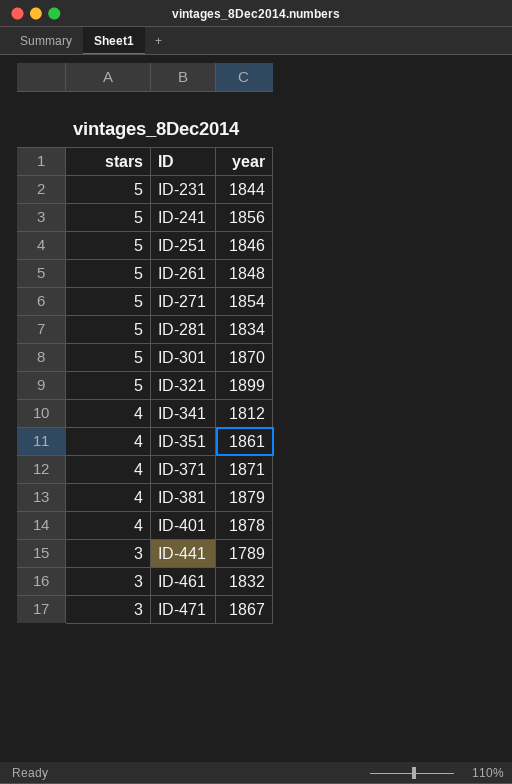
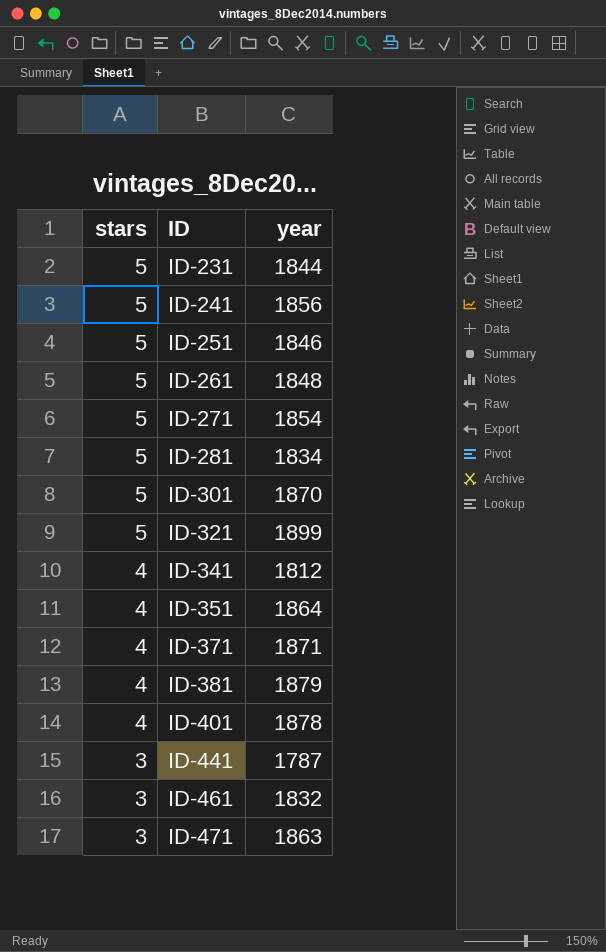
ID-351 | year: 1861 -> 1864
ID-441 | year: 1789 -> 1787
ID-471 | year: 1867 -> 1863

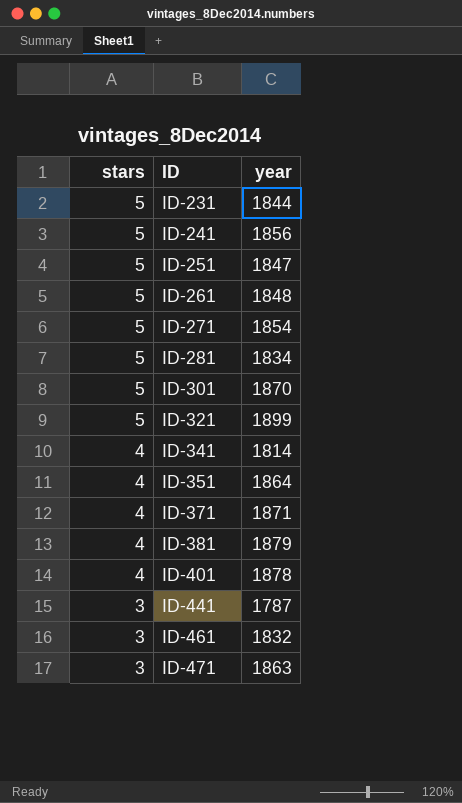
ID-251 | year: 1846 -> 1847
ID-341 | year: 1812 -> 1814

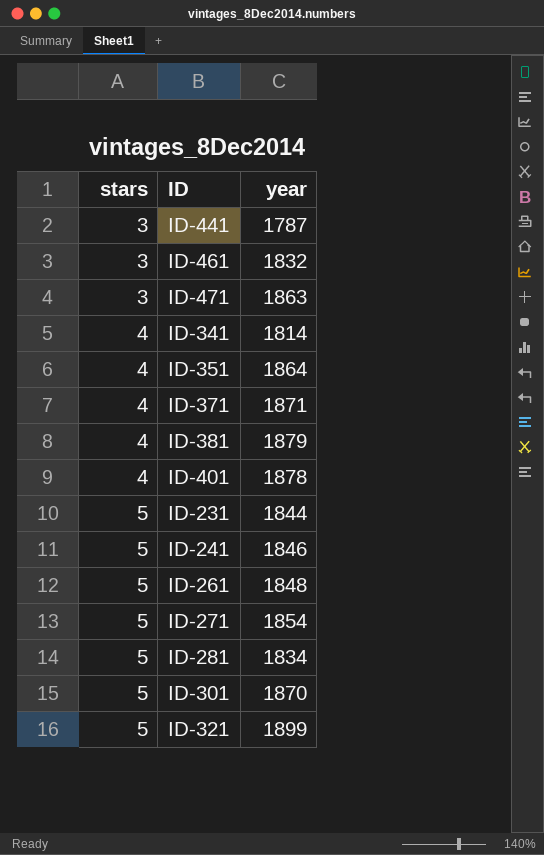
row order: stars descending -> stars ascending
row ID-251: 5 | 1847 -> none
ID-241 | year: 1856 -> 1846

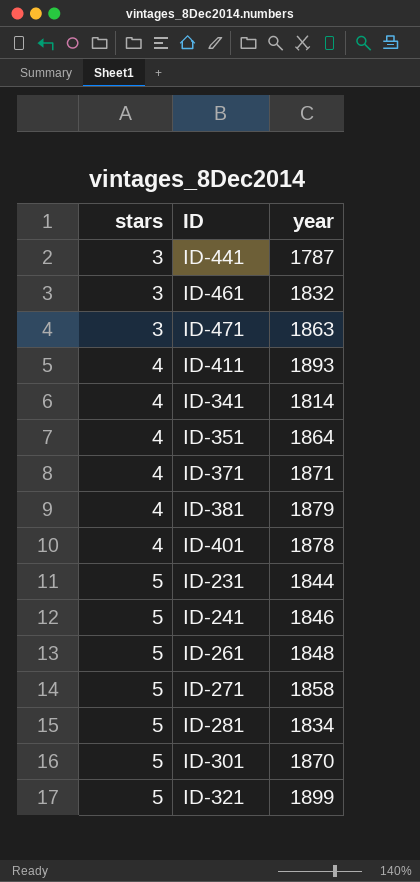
row ID-411: none -> 4 | 1893
ID-271 | year: 1854 -> 1858

